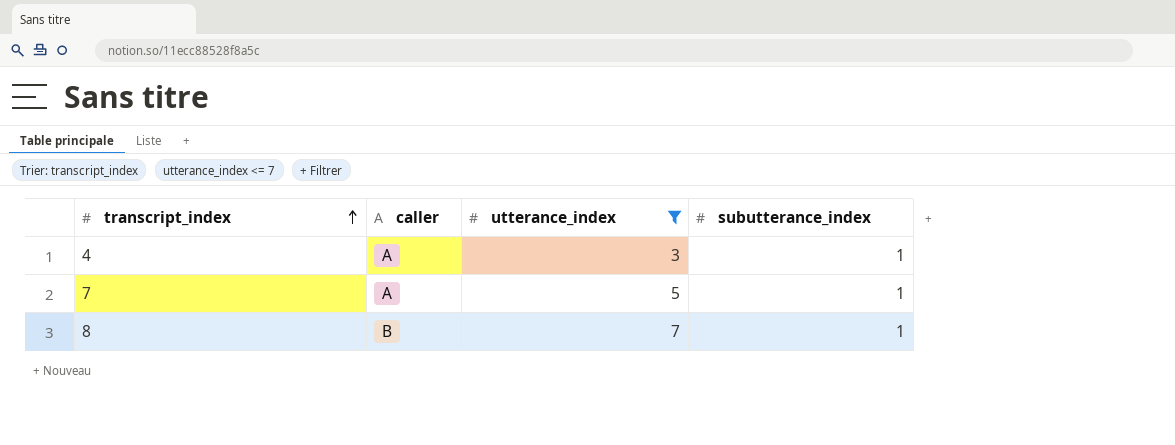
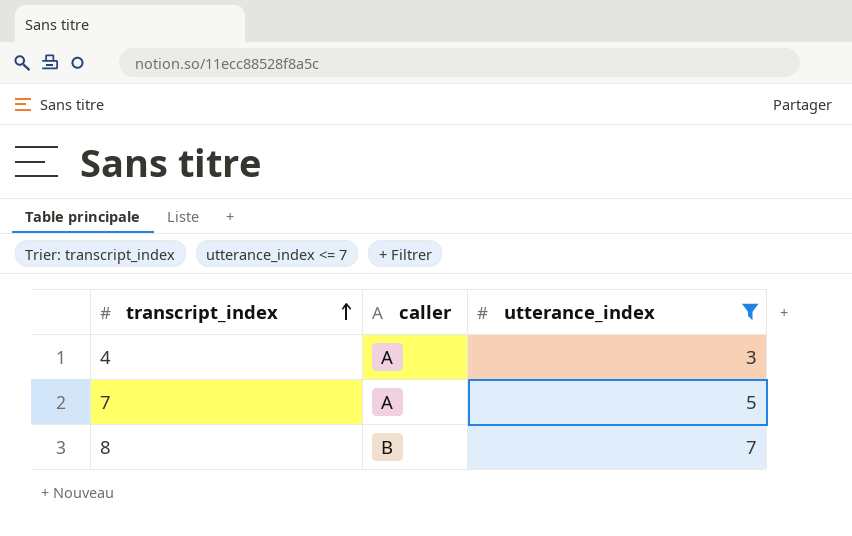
column subutterance_index | position: 4 -> none

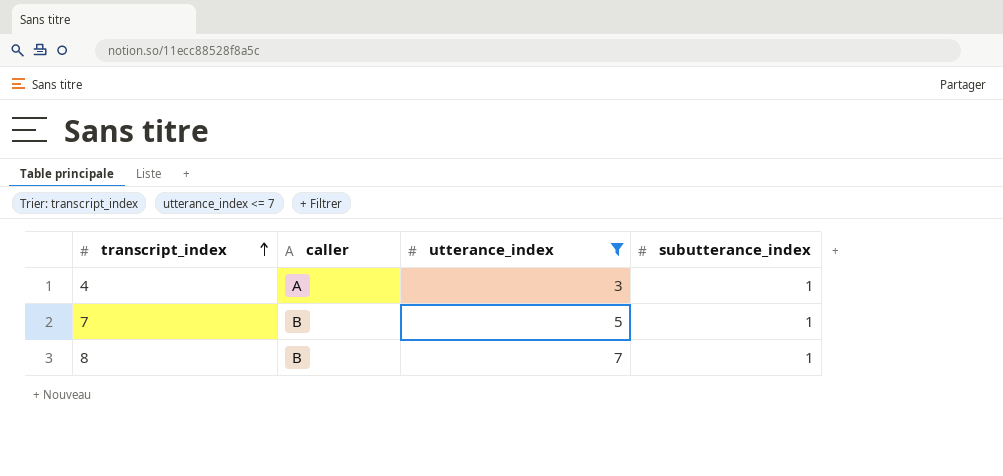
column subutterance_index | position: none -> 4
7 | caller: A -> B

